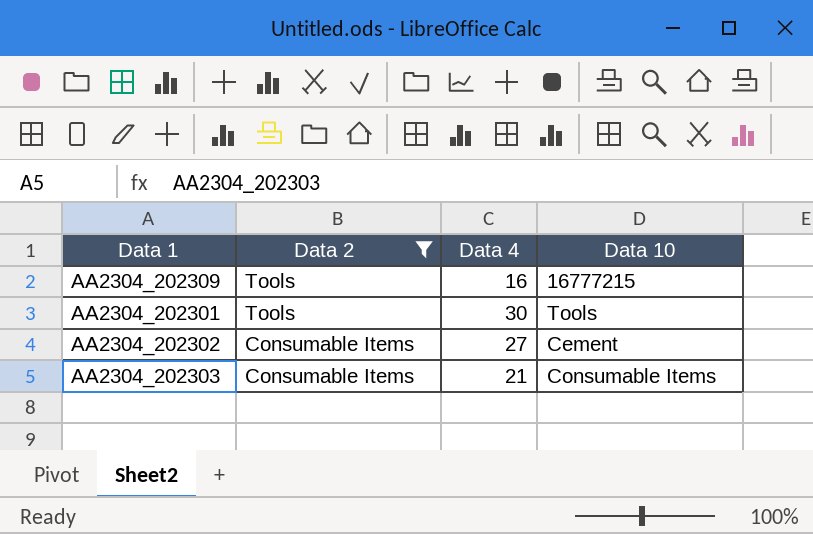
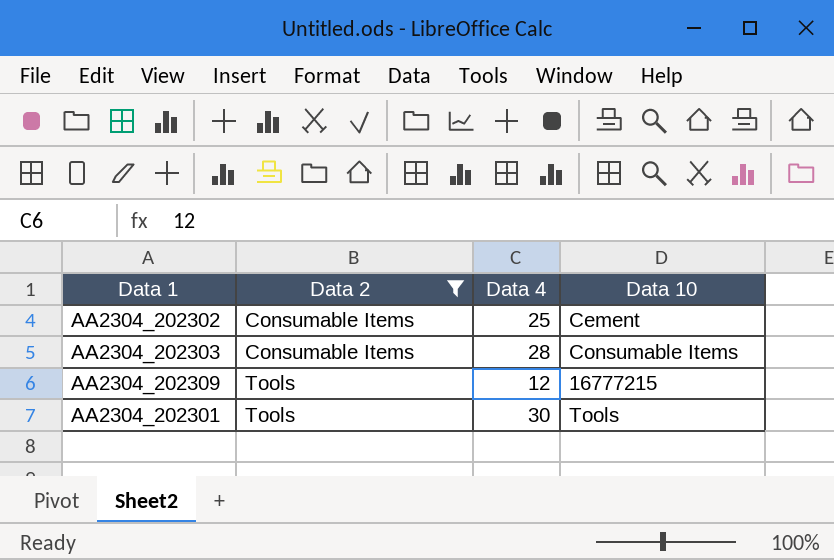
row order: Data 2 descending -> Data 2 ascending
AA2304_202302 | Data 4: 27 -> 25
AA2304_202303 | Data 4: 21 -> 28
AA2304_202309 | Data 4: 16 -> 12

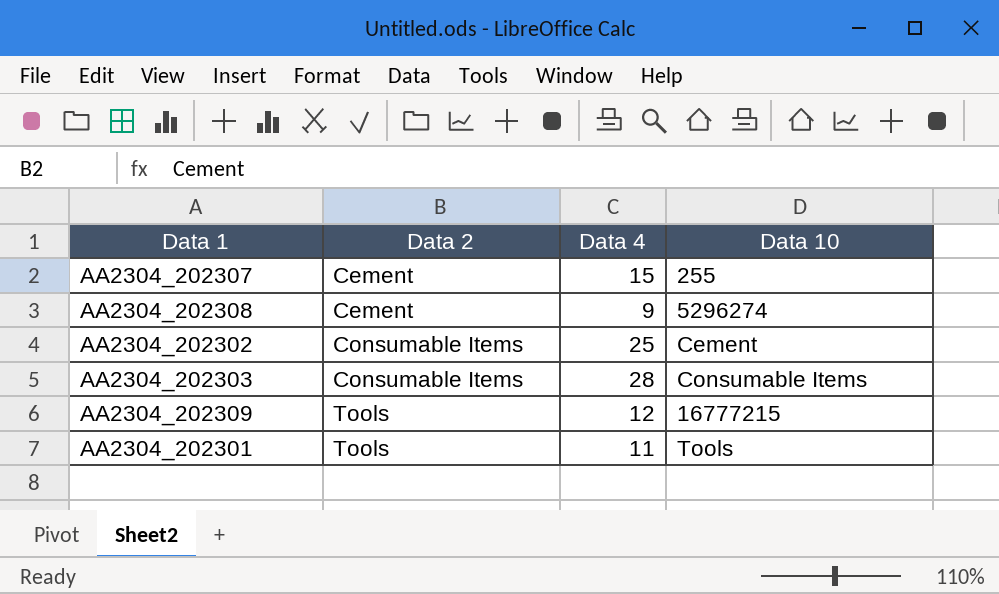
filter: Data 2 != Cement -> none
AA2304_202301 | Data 4: 30 -> 11

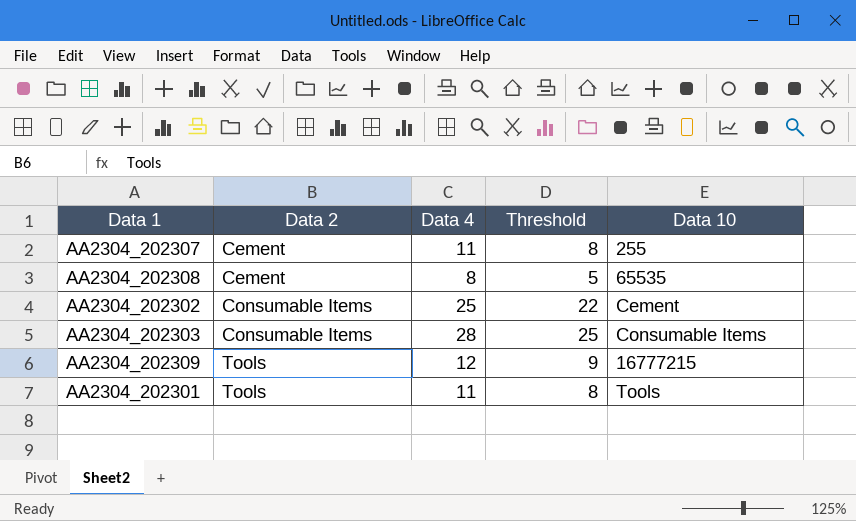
column Threshold | formula: none -> [Data 4] - 3
AA2304_202307 | Data 4: 15 -> 11
AA2304_202308 | Data 4: 9 -> 8
AA2304_202308 | Data 10: 5296274 -> 65535

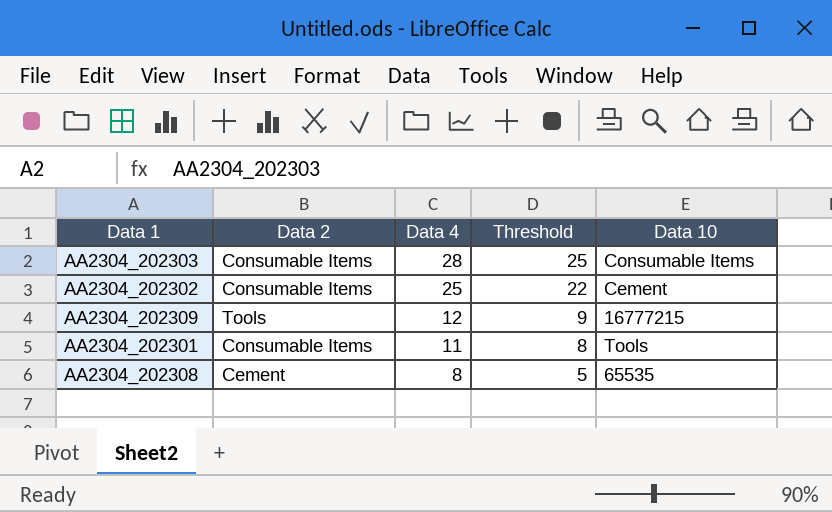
row order: Data 2 ascending -> Data 4 descending
row AA2304_202307: Cement | 11 | 8 | 255 -> none
AA2304_202301 | Data 2: Tools -> Consumable Items

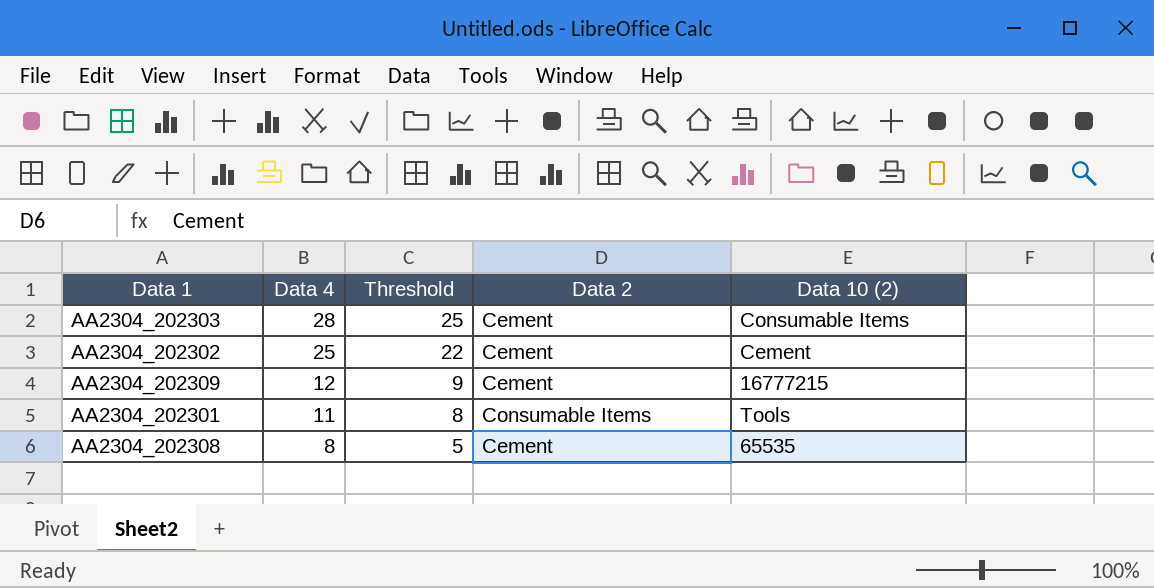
column Data 2 | position: 2 -> 4
column name: Data 10 -> Data 10 (2)
AA2304_202303 | Data 2: Consumable Items -> Cement
AA2304_202302 | Data 2: Consumable Items -> Cement
AA2304_202309 | Data 2: Tools -> Cement

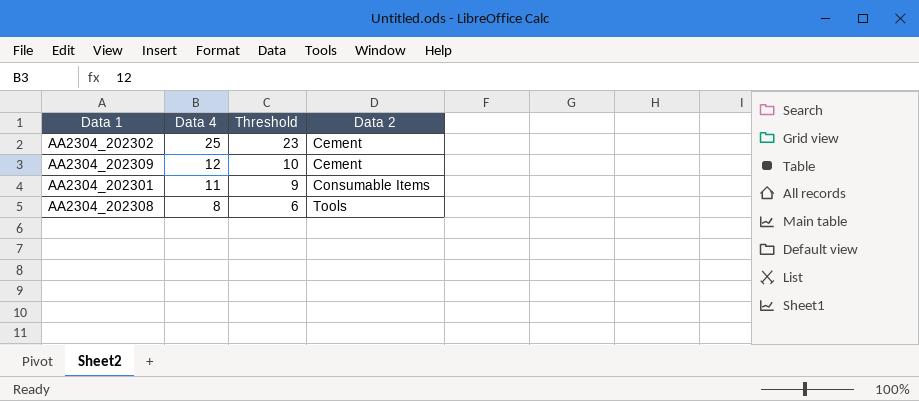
column Data 10 (2) | position: 5 -> none
column Threshold | formula: [Data 4] - 3 -> [Data 4] - 2
row AA2304_202303: 28 | 25 | Cement | Consumable Items -> none
AA2304_202308 | Data 2: Cement -> Tools

